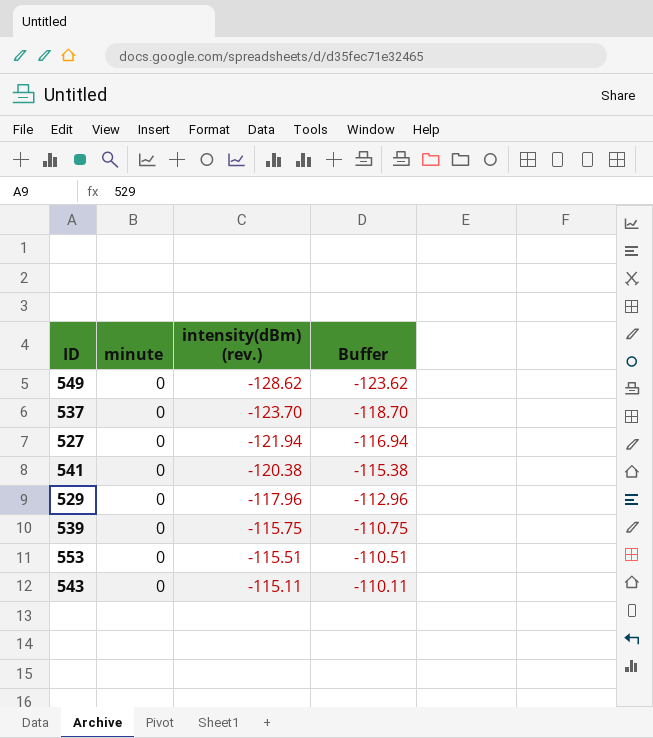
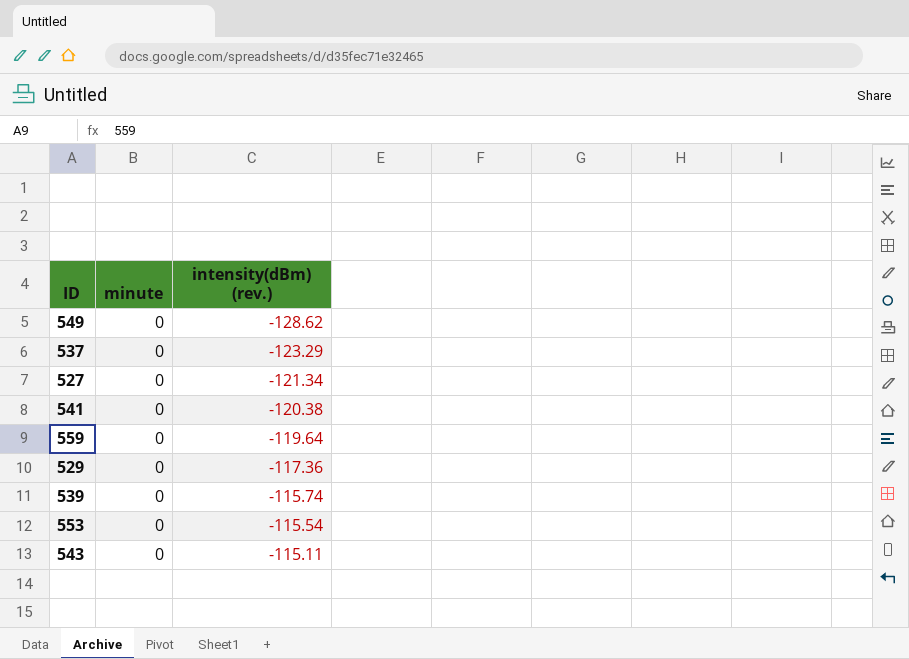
column Buffer | formula: [intensity(dBm) (rev.)] + 5 -> none
537 | intensity(dBm) (rev.): -123.70 -> -123.29
527 | intensity(dBm) (rev.): -121.94 -> -121.34
row 559: none -> 0 | -119.64
529 | intensity(dBm) (rev.): -117.96 -> -117.36
539 | intensity(dBm) (rev.): -115.75 -> -115.74
553 | intensity(dBm) (rev.): -115.51 -> -115.54

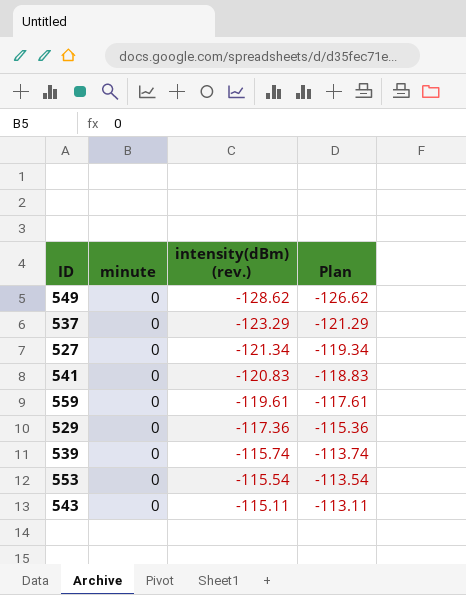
column Plan | formula: none -> [intensity(dBm) (rev.)] + 2
541 | intensity(dBm) (rev.): -120.38 -> -120.83
559 | intensity(dBm) (rev.): -119.64 -> -119.61

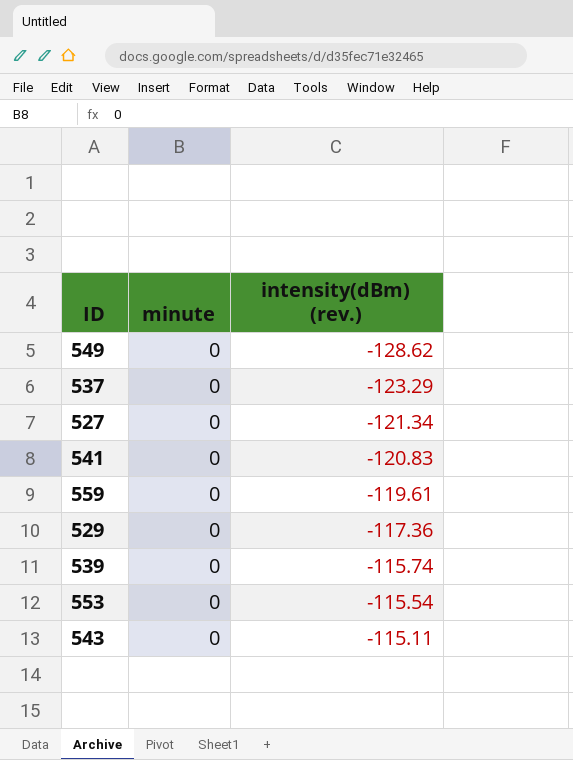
column Plan | formula: [intensity(dBm) (rev.)] + 2 -> none

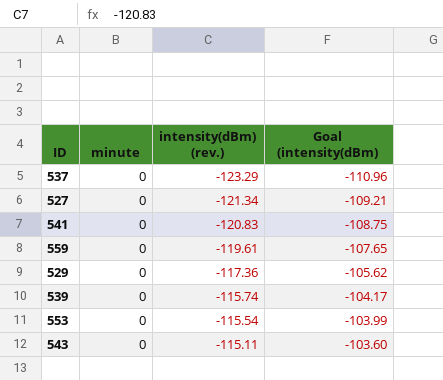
column Goal (intensity(dBm) | formula: none -> [intensity(dBm) (rev.)] * 0.9
row 549: 0 | -128.62 -> none

